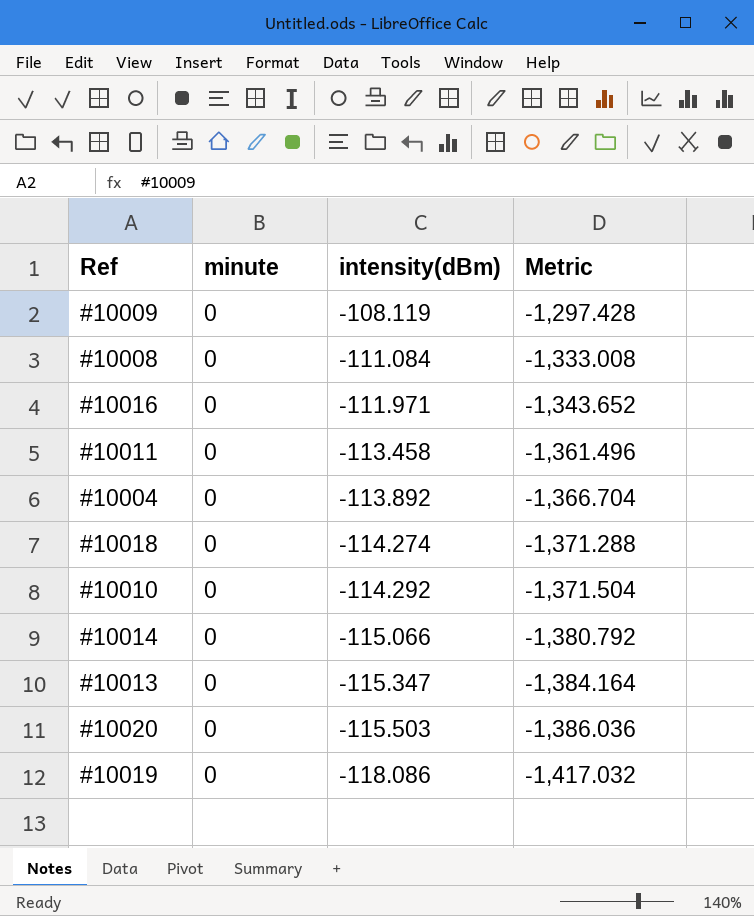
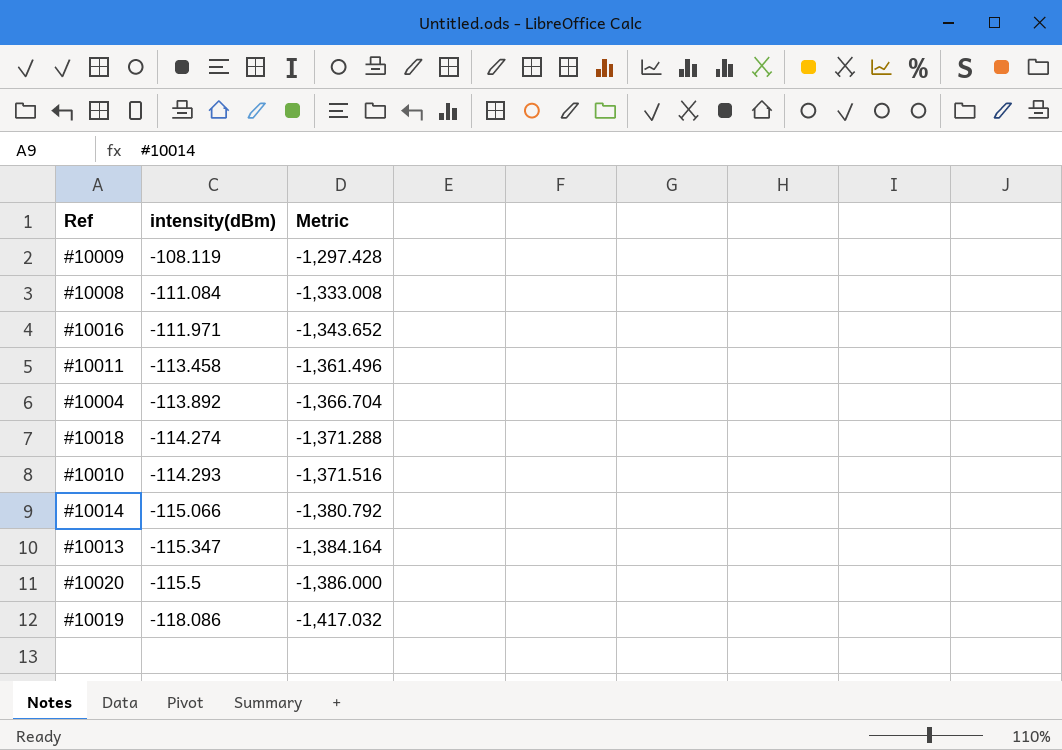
column minute | position: 2 -> none
#10010 | intensity(dBm): -114.292 -> -114.293
#10010 | Metric: -1,371.504 -> -1,371.516
#10020 | intensity(dBm): -115.503 -> -115.5
#10020 | Metric: -1,386.036 -> -1,386.000

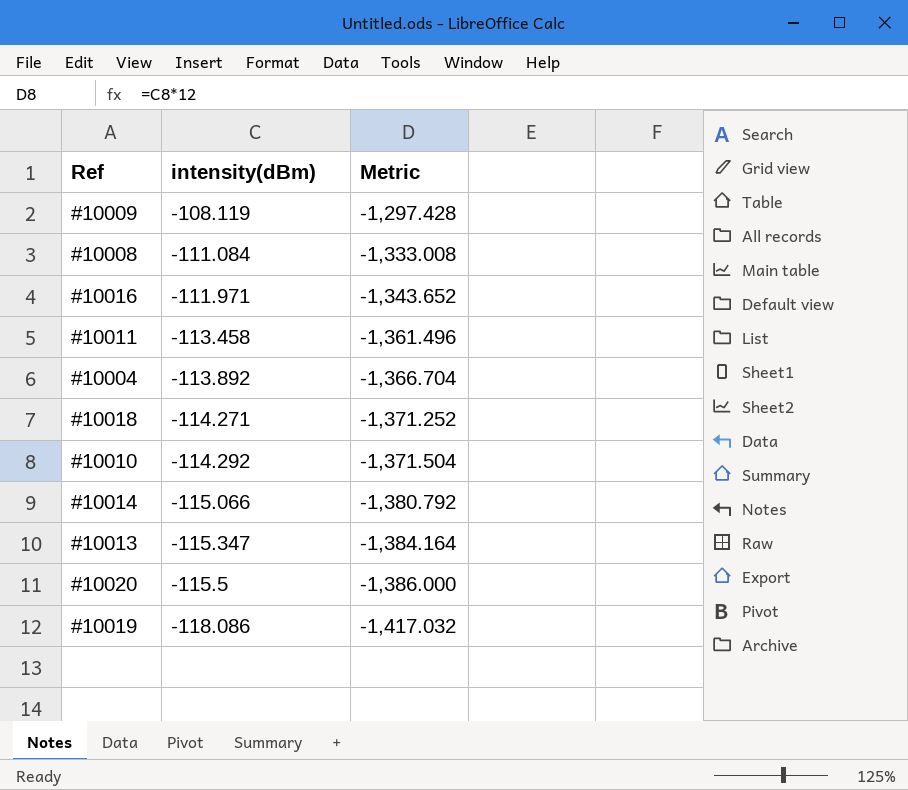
#10018 | intensity(dBm): -114.274 -> -114.271
#10018 | Metric: -1,371.288 -> -1,371.252
#10010 | intensity(dBm): -114.293 -> -114.292
#10010 | Metric: -1,371.516 -> -1,371.504

